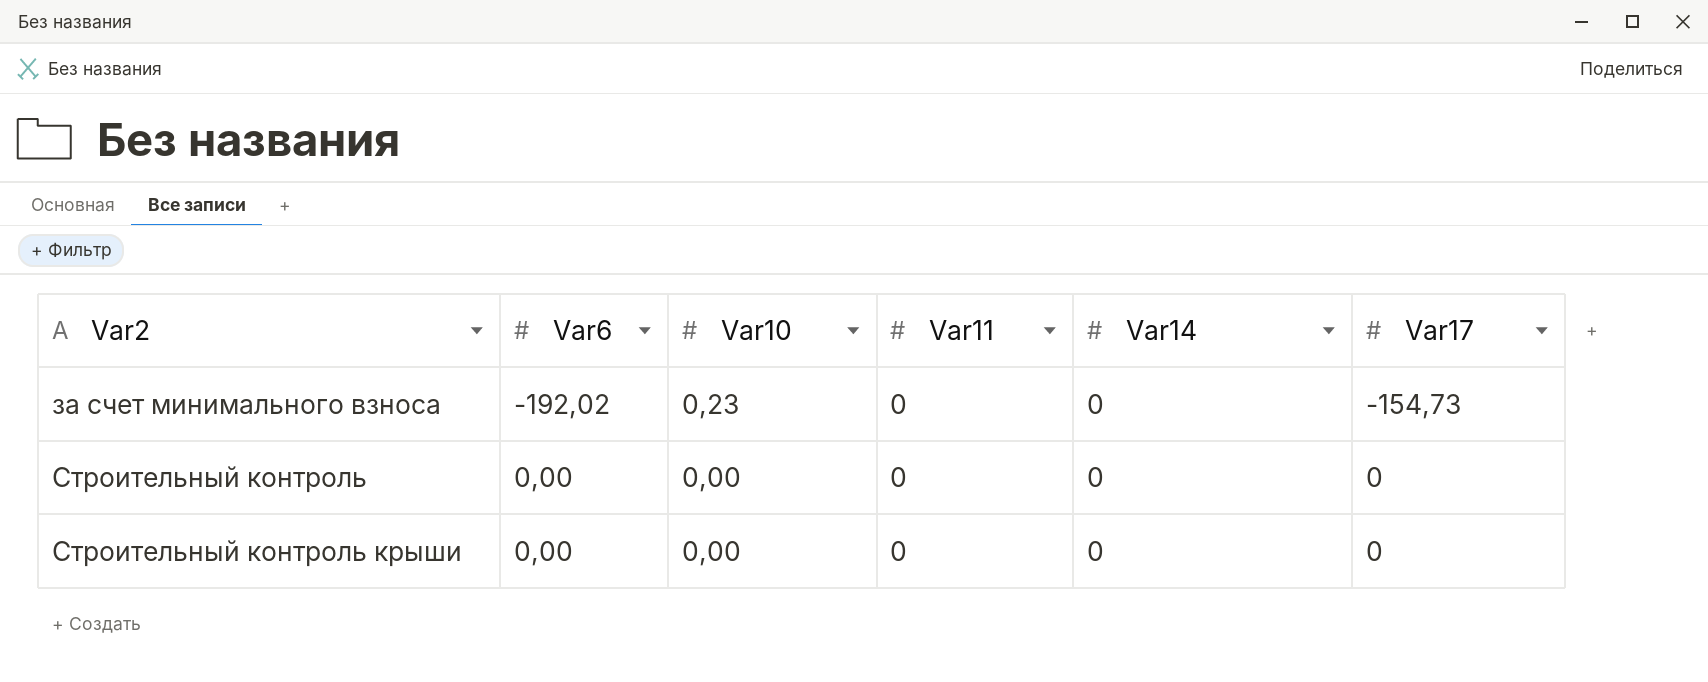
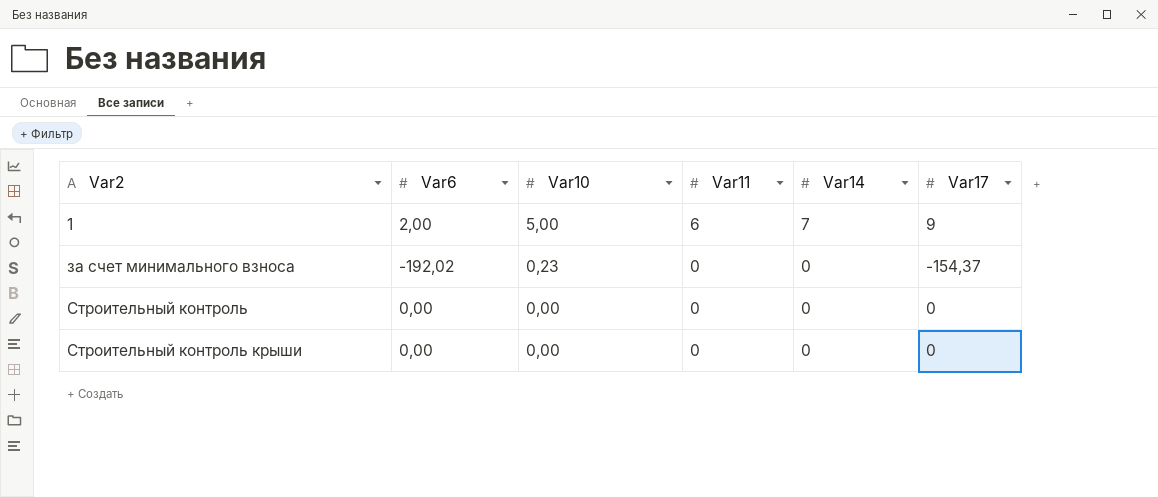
row 1: none -> 2,00 | 5,00 | 6 | 7 | 9
за счет минимального взноса | Var17: -154,73 -> -154,37

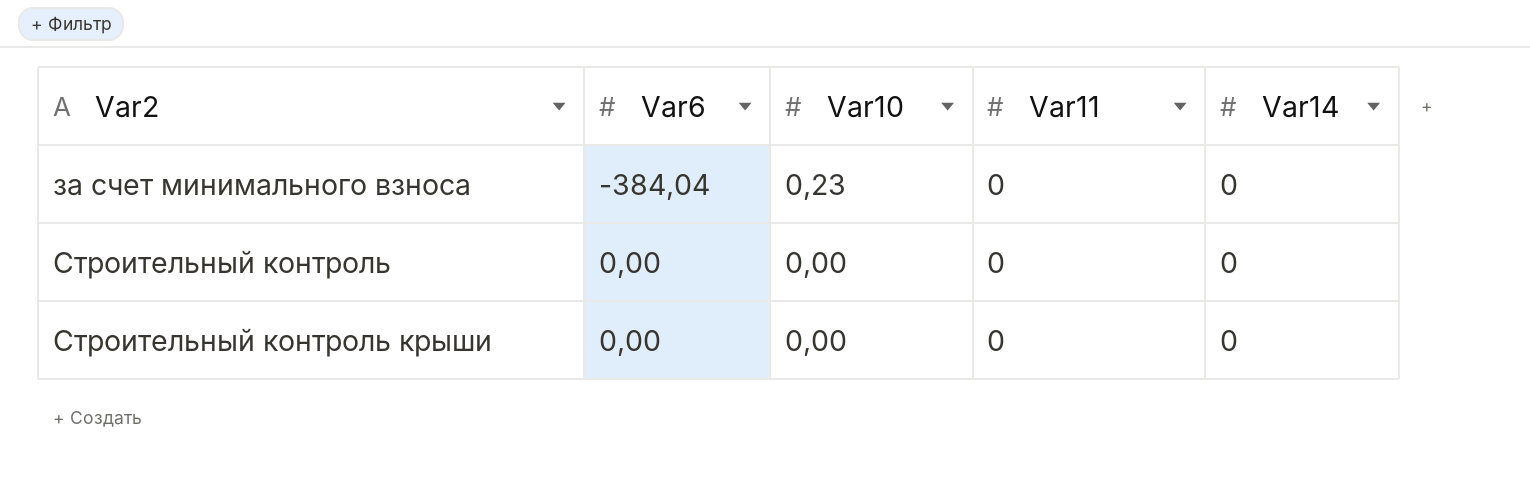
column Var17 | position: 6 -> none
row 1: 2,00 | 5,00 | 6 | 7 | 9 -> none
за счет минимального взноса | Var6: -192,02 -> -384,04

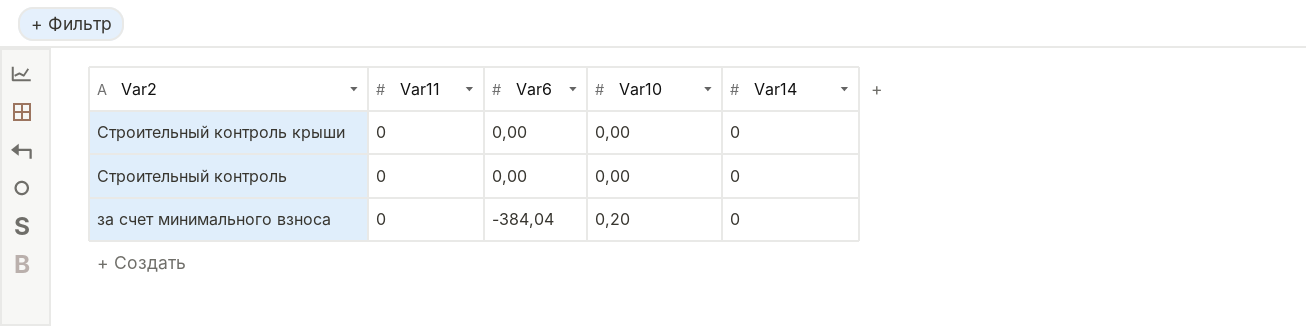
row order: Var2 ascending -> Var2 descending
column Var11 | position: 4 -> 2
за счет минимального взноса | Var10: 0,23 -> 0,20

